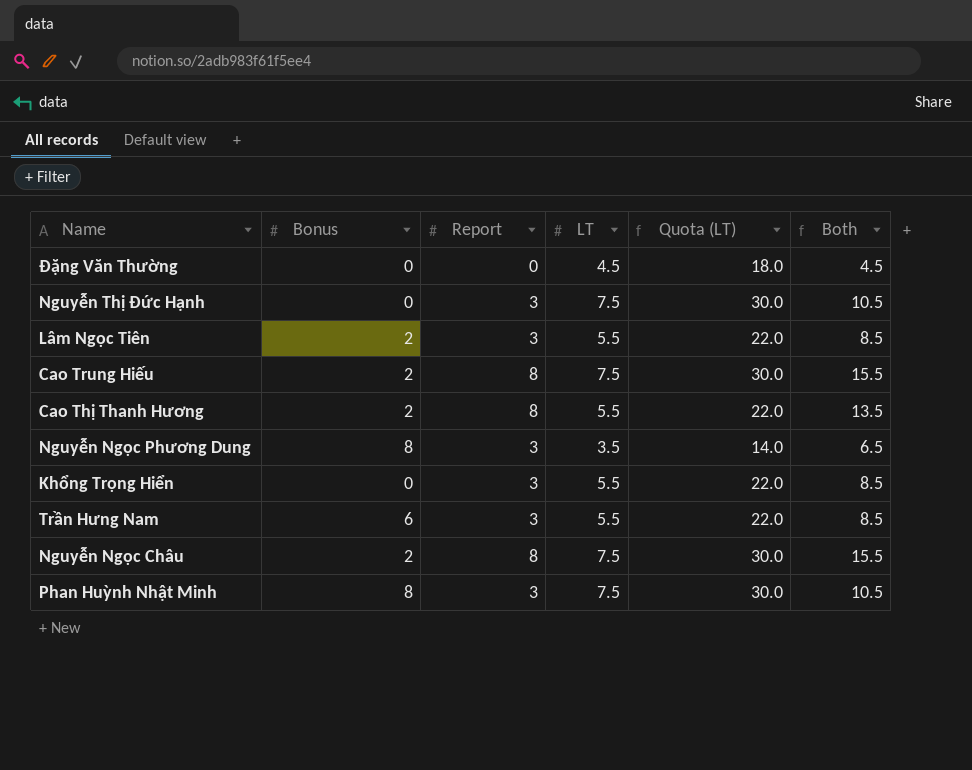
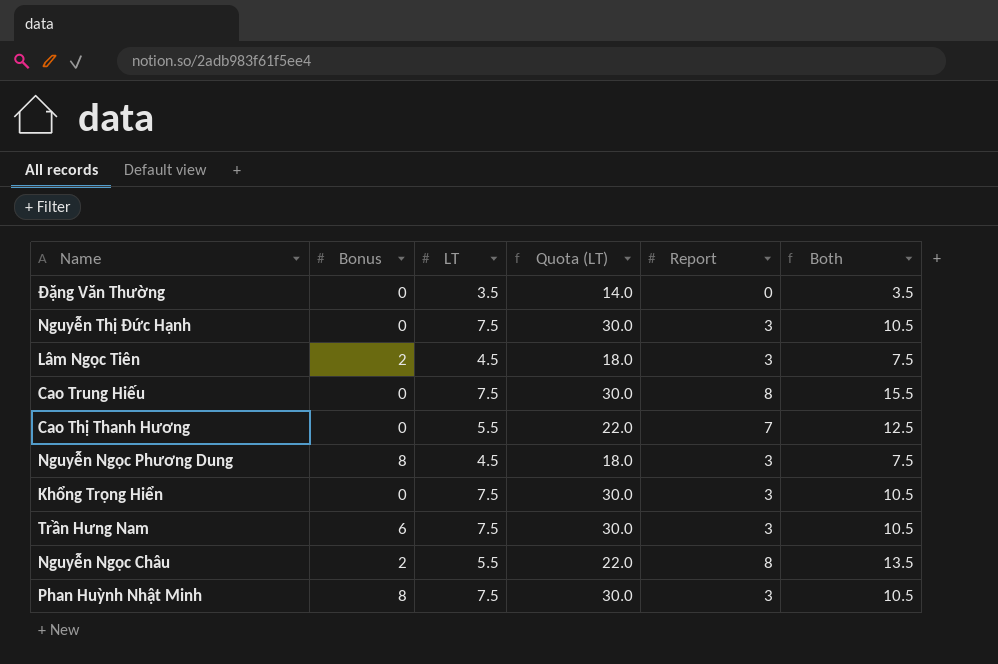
column Report | position: 3 -> 5
Đặng Văn Thường | LT: 4.5 -> 3.5
Đặng Văn Thường | Quota (LT): 18.0 -> 14.0
Đặng Văn Thường | Both: 4.5 -> 3.5
Lâm Ngọc Tiên | LT: 5.5 -> 4.5
Lâm Ngọc Tiên | Quota (LT): 22.0 -> 18.0
Lâm Ngọc Tiên | Both: 8.5 -> 7.5
Cao Trung Hiếu | Bonus: 2 -> 0
Cao Thị Thanh Hương | Bonus: 2 -> 0
Cao Thị Thanh Hương | Report: 8 -> 7
Cao Thị Thanh Hương | Both: 13.5 -> 12.5
Nguyễn Ngọc Phương Dung | LT: 3.5 -> 4.5
Nguyễn Ngọc Phương Dung | Quota (LT): 14.0 -> 18.0
Nguyễn Ngọc Phương Dung | Both: 6.5 -> 7.5
Khổng Trọng Hiển | LT: 5.5 -> 7.5
Khổng Trọng Hiển | Quota (LT): 22.0 -> 30.0
Khổng Trọng Hiển | Both: 8.5 -> 10.5
Trần Hưng Nam | LT: 5.5 -> 7.5
Trần Hưng Nam | Quota (LT): 22.0 -> 30.0
Trần Hưng Nam | Both: 8.5 -> 10.5
Nguyễn Ngọc Châu | LT: 7.5 -> 5.5
Nguyễn Ngọc Châu | Quota (LT): 30.0 -> 22.0
Nguyễn Ngọc Châu | Both: 15.5 -> 13.5

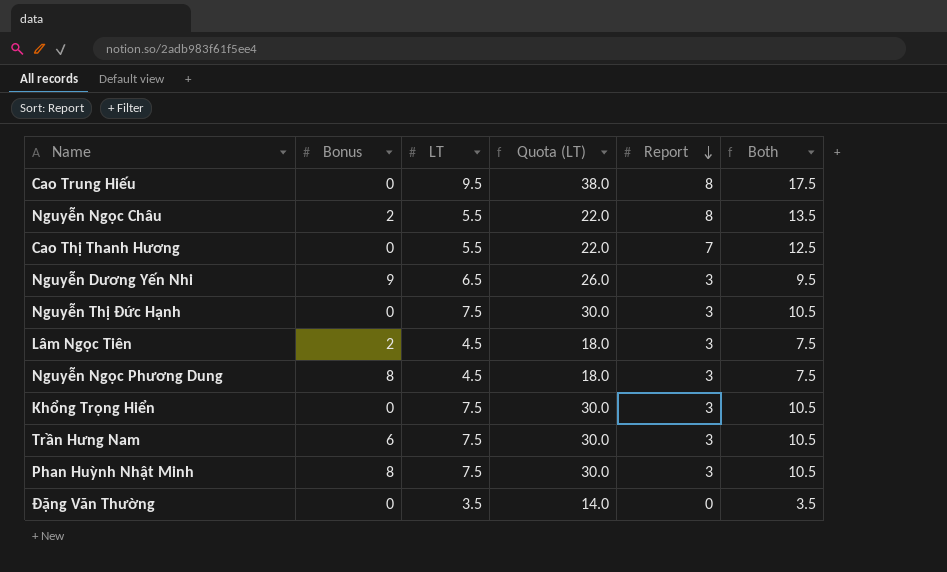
row order: none -> Report descending
Cao Trung Hiếu | LT: 7.5 -> 9.5
Cao Trung Hiếu | Quota (LT): 30.0 -> 38.0
Cao Trung Hiếu | Both: 15.5 -> 17.5
row Nguyễn Dương Yến Nhi: none -> 9 | 6.5 | 26.0 | 3 | 9.5

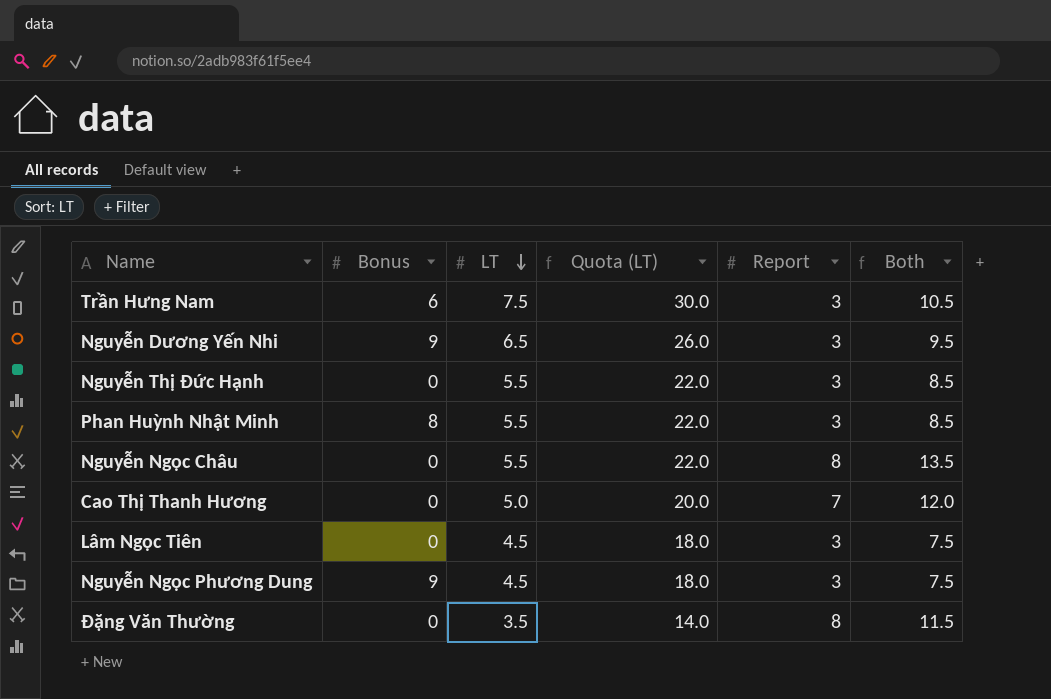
row order: Report descending -> LT descending
row Cao Trung Hiếu: 0 | 9.5 | 38.0 | 8 | 17.5 -> none
row Khổng Trọng Hiển: 0 | 7.5 | 30.0 | 3 | 10.5 -> none
Nguyễn Thị Đức Hạnh | LT: 7.5 -> 5.5
Nguyễn Thị Đức Hạnh | Quota (LT): 30.0 -> 22.0
Nguyễn Thị Đức Hạnh | Both: 10.5 -> 8.5
Phan Huỳnh Nhật Minh | LT: 7.5 -> 5.5
Phan Huỳnh Nhật Minh | Quota (LT): 30.0 -> 22.0
Phan Huỳnh Nhật Minh | Both: 10.5 -> 8.5
Nguyễn Ngọc Châu | Bonus: 2 -> 0
Cao Thị Thanh Hương | LT: 5.5 -> 5.0
Cao Thị Thanh Hương | Quota (LT): 22.0 -> 20.0
Cao Thị Thanh Hương | Both: 12.5 -> 12.0
Lâm Ngọc Tiên | Bonus: 2 -> 0
Nguyễn Ngọc Phương Dung | Bonus: 8 -> 9
Đặng Văn Thường | Report: 0 -> 8
Đặng Văn Thường | Both: 3.5 -> 11.5

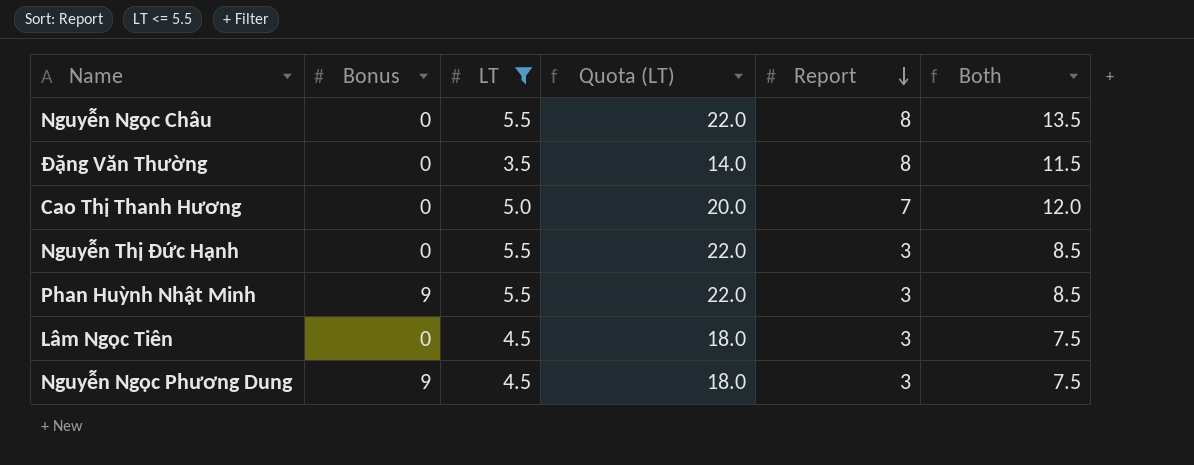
filter: none -> LT <= 5.5
row order: LT descending -> Report descending
Phan Huỳnh Nhật Minh | Bonus: 8 -> 9

